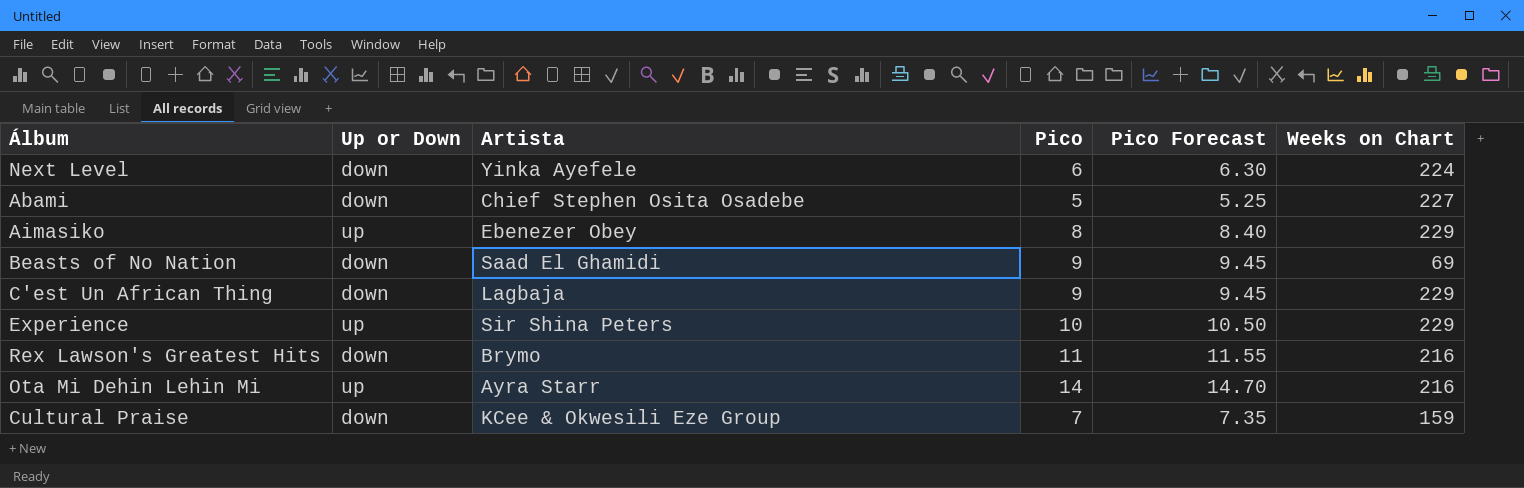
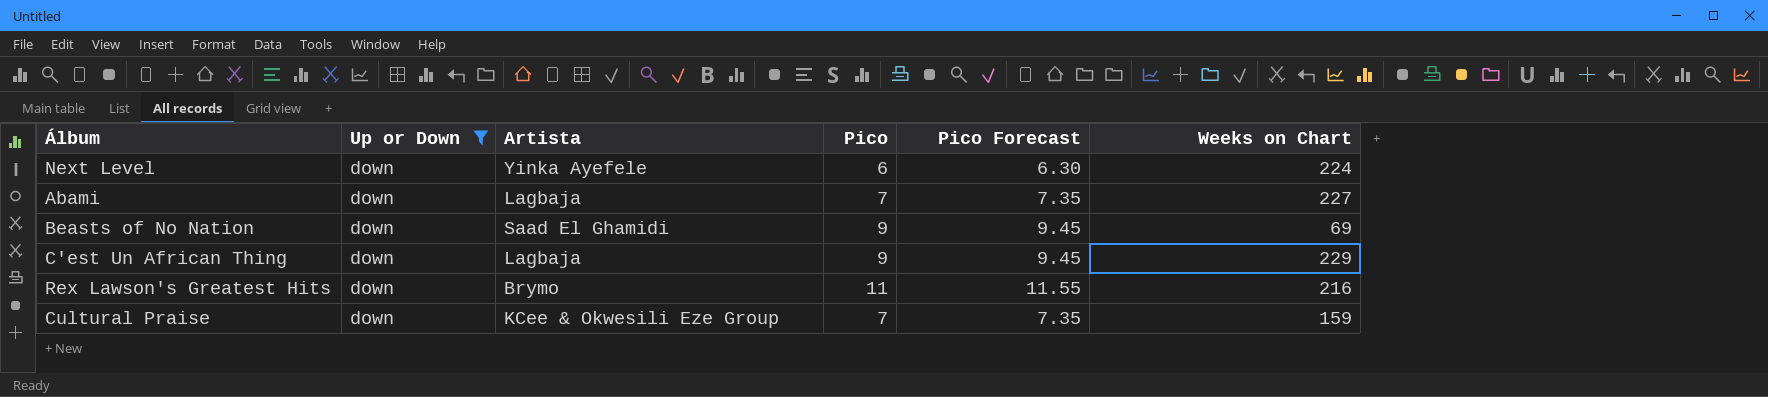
filter: none -> Up or Down = down
Abami | Artista: Chief Stephen Osita Osadebe -> Lagbaja
Abami | Pico: 5 -> 7
Abami | Pico Forecast: 5.25 -> 7.35

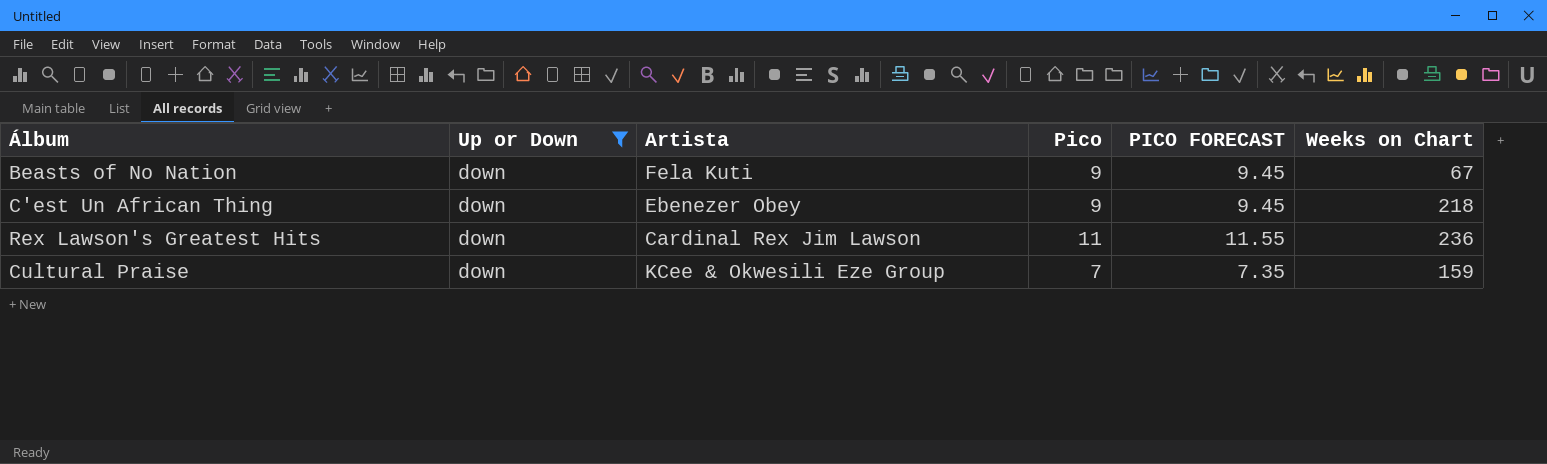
column name: Pico Forecast -> PICO FORECAST
row Next Level: down | Yinka Ayefele | 6 | 6.30 | 224 -> none
row Abami: down | Lagbaja | 7 | 7.35 | 227 -> none
Beasts of No Nation | Artista: Saad El Ghamidi -> Fela Kuti
Beasts of No Nation | Weeks on Chart: 69 -> 67
C'est Un African Thing | Artista: Lagbaja -> Ebenezer Obey
C'est Un African Thing | Weeks on Chart: 229 -> 218
Rex Lawson's Greatest Hits | Artista: Brymo -> Cardinal Rex Jim Lawson
Rex Lawson's Greatest Hits | Weeks on Chart: 216 -> 236

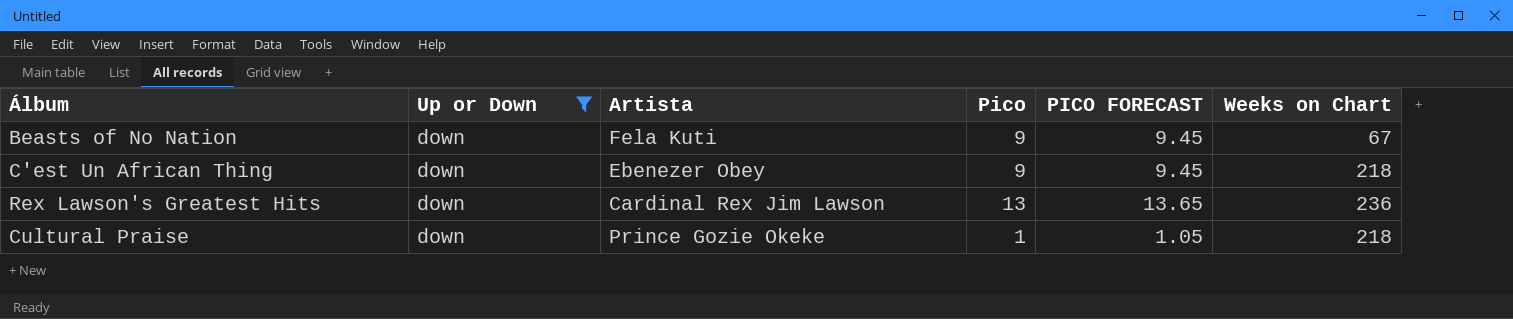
Rex Lawson's Greatest Hits | Pico: 11 -> 13
Rex Lawson's Greatest Hits | PICO FORECAST: 11.55 -> 13.65
Cultural Praise | Artista: KCee & Okwesili Eze Group -> Prince Gozie Okeke
Cultural Praise | Pico: 7 -> 1
Cultural Praise | PICO FORECAST: 7.35 -> 1.05
Cultural Praise | Weeks on Chart: 159 -> 218

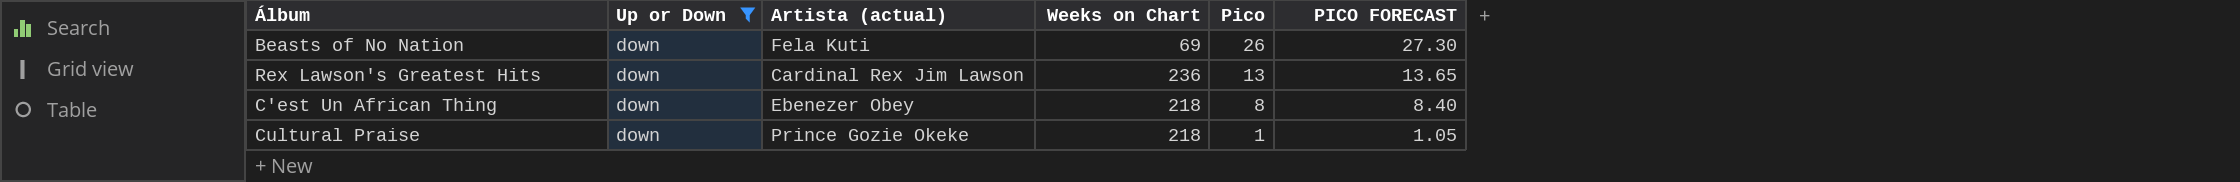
row order: none -> Pico descending
column name: Artista -> Artista (actual)
column Weeks on Chart | position: 6 -> 4
Beasts of No Nation | Weeks on Chart: 67 -> 69
Beasts of No Nation | Pico: 9 -> 26
Beasts of No Nation | PICO FORECAST: 9.45 -> 27.30
C'est Un African Thing | Pico: 9 -> 8
C'est Un African Thing | PICO FORECAST: 9.45 -> 8.40

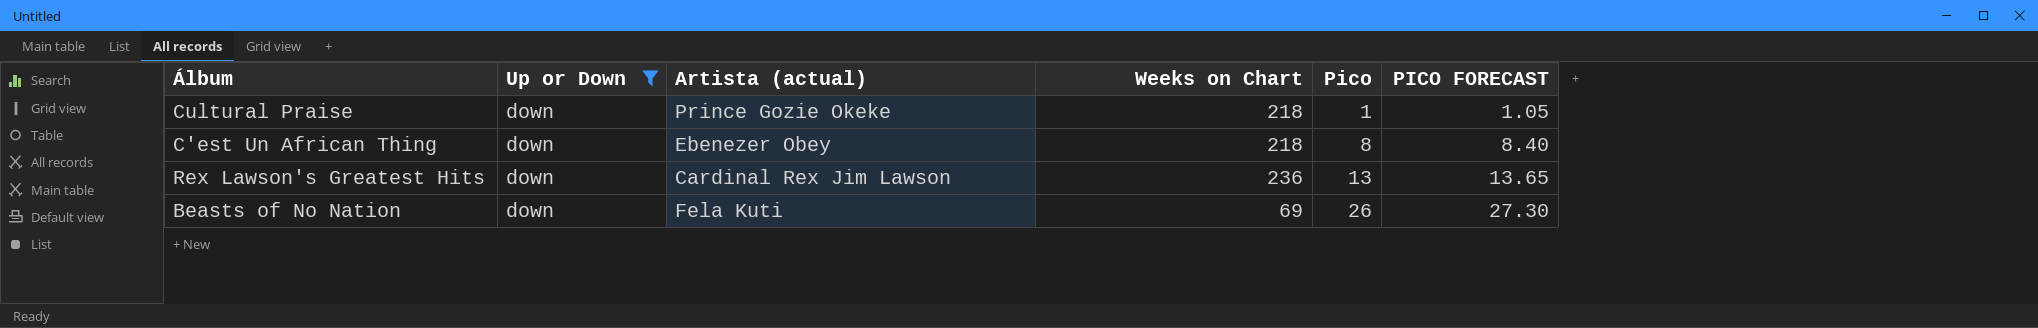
row order: Pico descending -> Pico ascending

